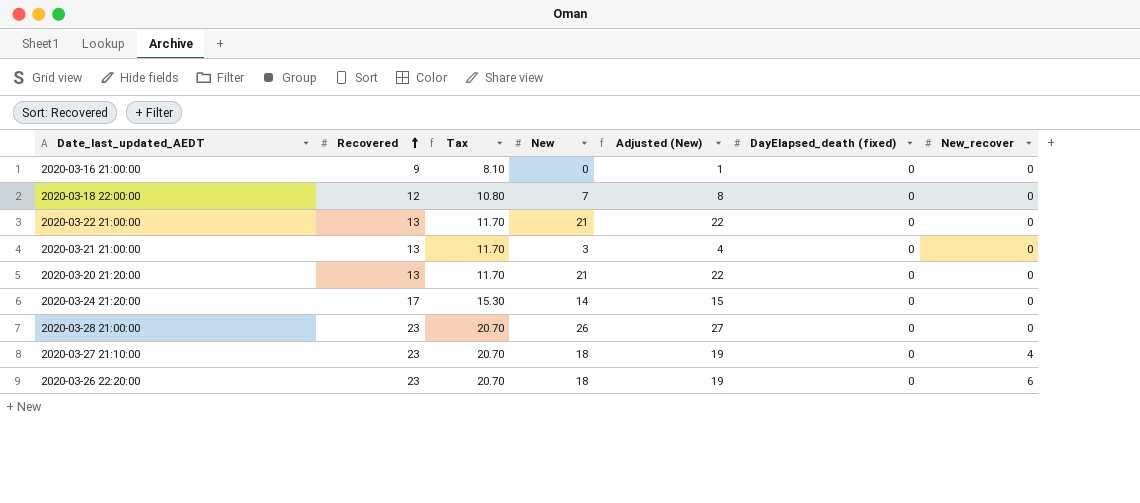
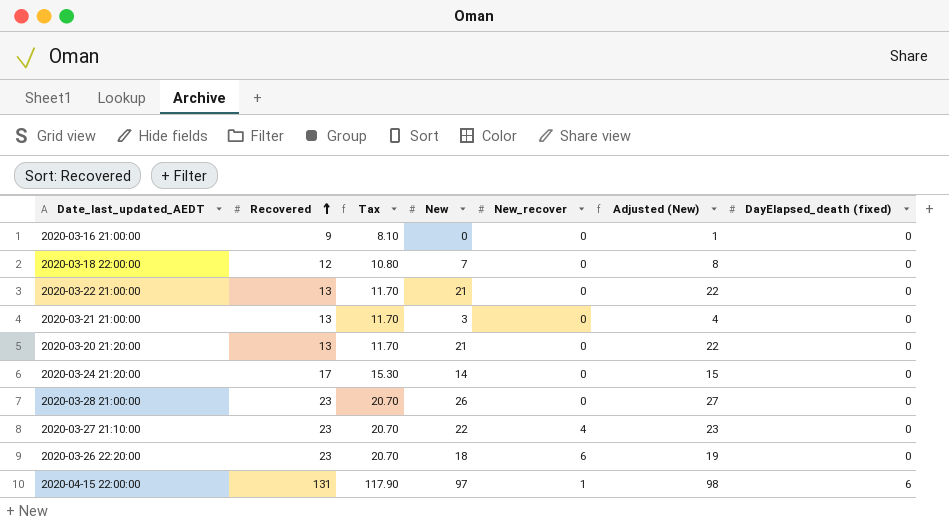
column New_recover | position: 7 -> 5
2020-03-27 21:10:00 | New: 18 -> 22
2020-03-27 21:10:00 | Adjusted (New): 19 -> 23
row 2020-04-15 22:00:00: none -> 131 | 117.90 | 97 | 1 | 98 | 6

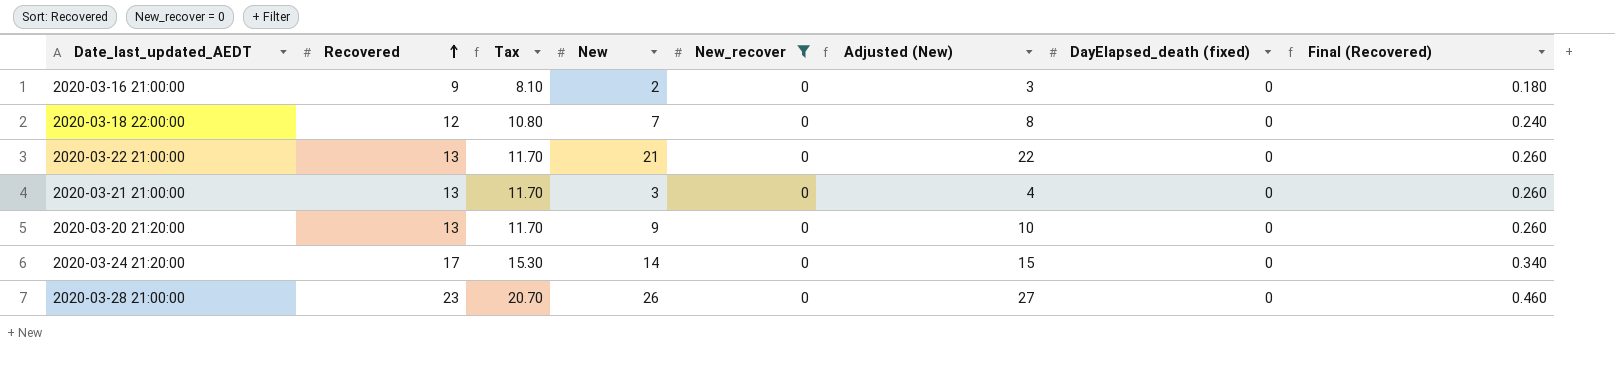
filter: none -> New_recover = 0
column Final (Recovered) | formula: none -> [Recovered] * 0.02
2020-03-16 21:00:00 | New: 0 -> 2
2020-03-16 21:00:00 | Adjusted (New): 1 -> 3
2020-03-20 21:20:00 | New: 21 -> 9
2020-03-20 21:20:00 | Adjusted (New): 22 -> 10

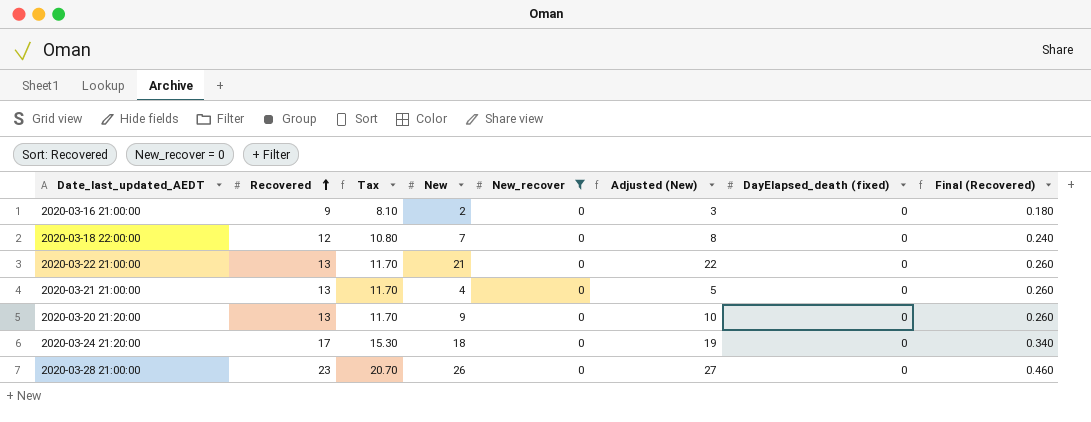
2020-03-21 21:00:00 | New: 3 -> 4
2020-03-21 21:00:00 | Adjusted (New): 4 -> 5
2020-03-24 21:20:00 | New: 14 -> 18
2020-03-24 21:20:00 | Adjusted (New): 15 -> 19

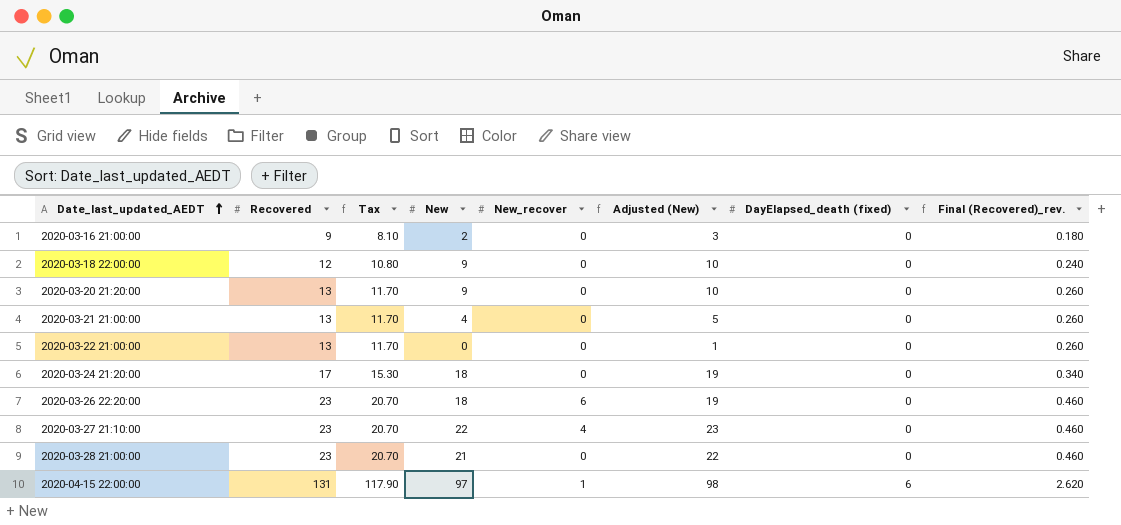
filter: New_recover = 0 -> none
row order: Recovered ascending -> Date_last_updated_AEDT ascending
column name: Final (Recovered) -> Final (Recovered)_rev.
2020-03-18 22:00:00 | New: 7 -> 9
2020-03-18 22:00:00 | Adjusted (New): 8 -> 10
2020-03-22 21:00:00 | New: 21 -> 0
2020-03-22 21:00:00 | Adjusted (New): 22 -> 1
2020-03-28 21:00:00 | New: 26 -> 21
2020-03-28 21:00:00 | Adjusted (New): 27 -> 22

